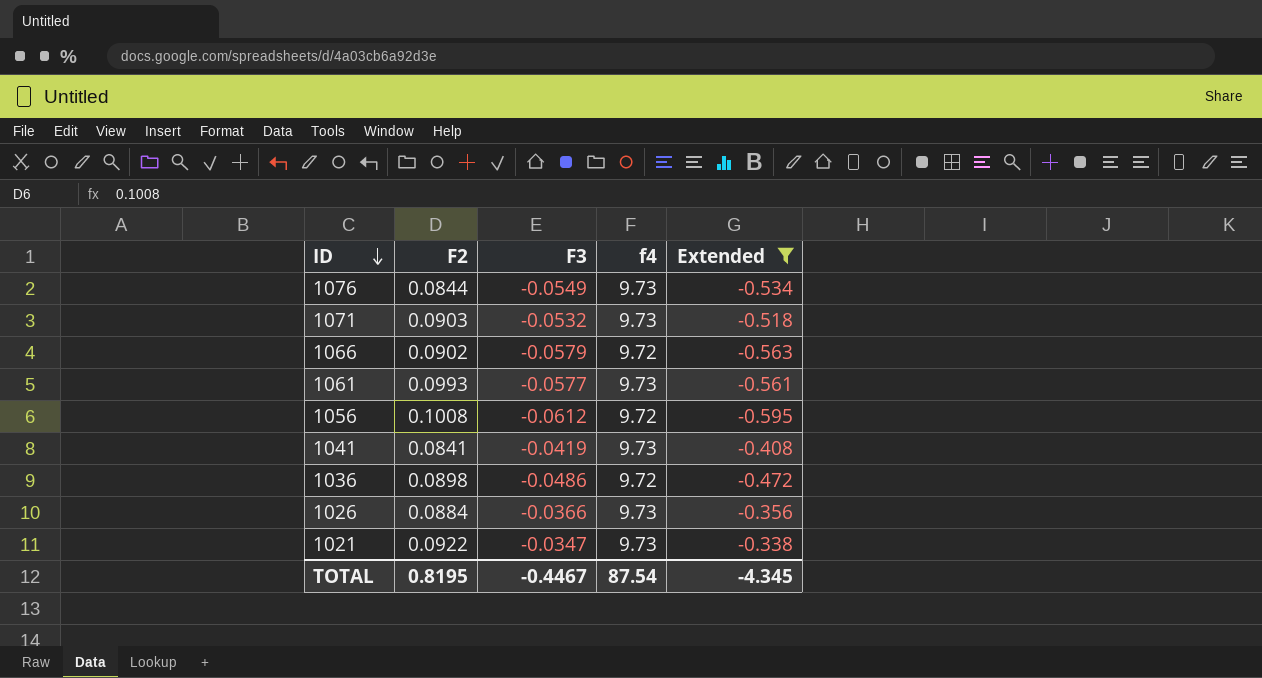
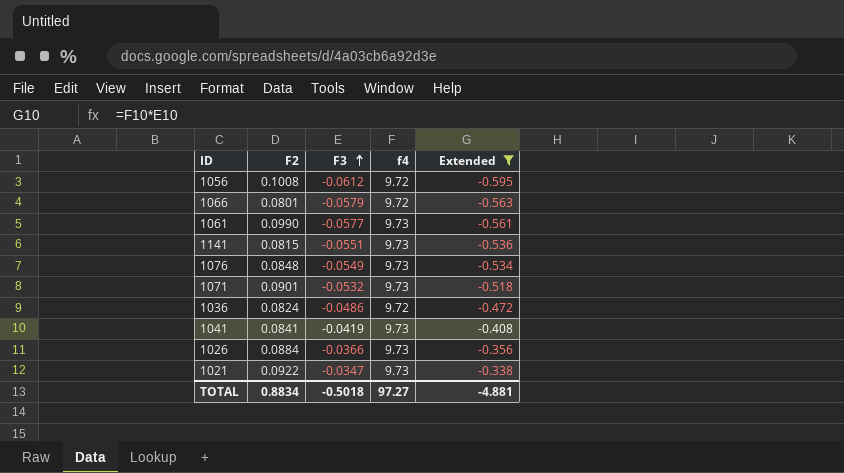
row order: ID descending -> F3 ascending
1066 | F2: 0.0902 -> 0.0801
1061 | F2: 0.0993 -> 0.0990
row 1141: none -> 0.0815 | -0.0551 | 9.73 | -0.536
1076 | F2: 0.0844 -> 0.0848
1071 | F2: 0.0903 -> 0.0901
1036 | F2: 0.0898 -> 0.0824
TOTAL | F2: 0.8195 -> 0.8834
TOTAL | F3: -0.4467 -> -0.5018
TOTAL | f4: 87.54 -> 97.27
TOTAL | Extended: -4.345 -> -4.881

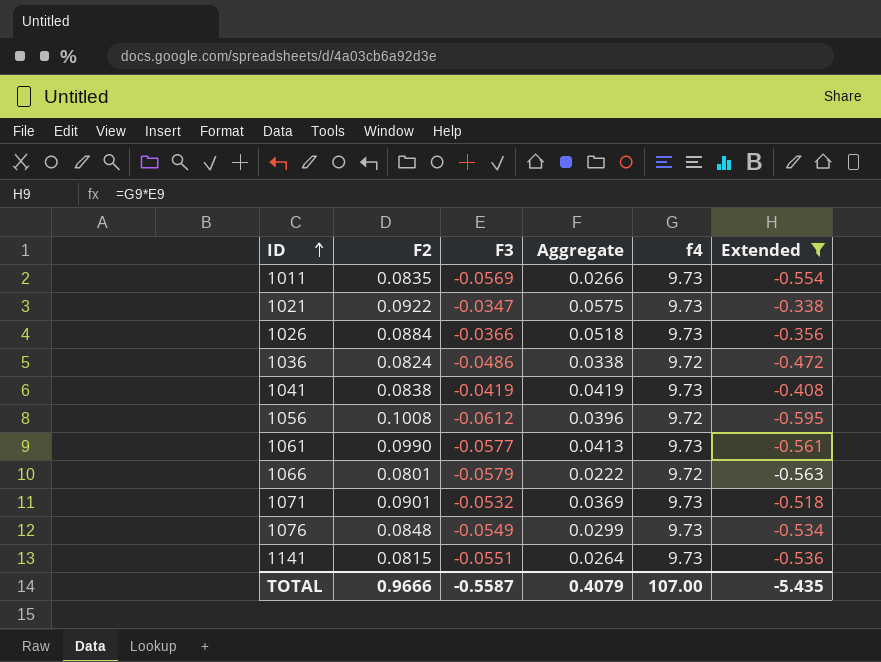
row order: F3 ascending -> ID ascending
column Aggregate | formula: none -> [F2] + [F3]
row 1011: none -> 0.0835 | -0.0569 | 0.0266 | 9.73 | -0.554
1041 | F2: 0.0841 -> 0.0838
TOTAL | F2: 0.8834 -> 0.9666
TOTAL | F3: -0.5018 -> -0.5587
TOTAL | f4: 97.27 -> 107.00
TOTAL | Extended: -4.881 -> -5.435

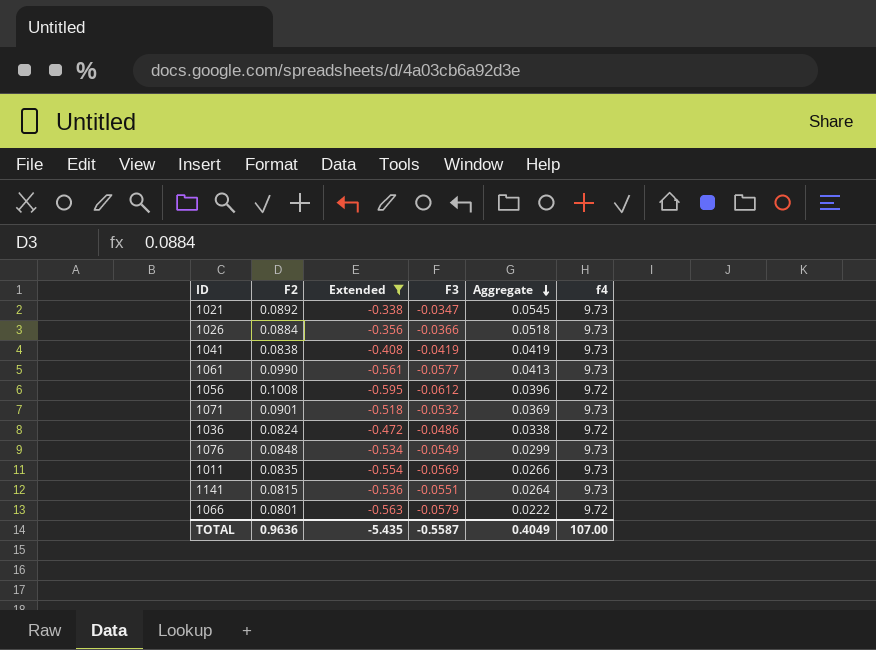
row order: ID ascending -> Aggregate descending
column Extended | position: 6 -> 3
1021 | F2: 0.0922 -> 0.0892
1021 | Aggregate: 0.0575 -> 0.0545
TOTAL | F2: 0.9666 -> 0.9636
TOTAL | Aggregate: 0.4079 -> 0.4049

